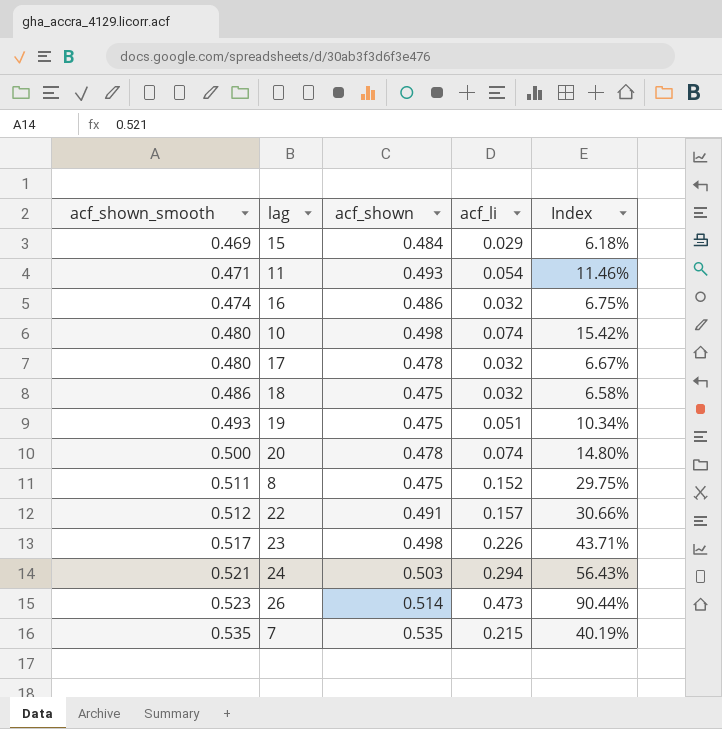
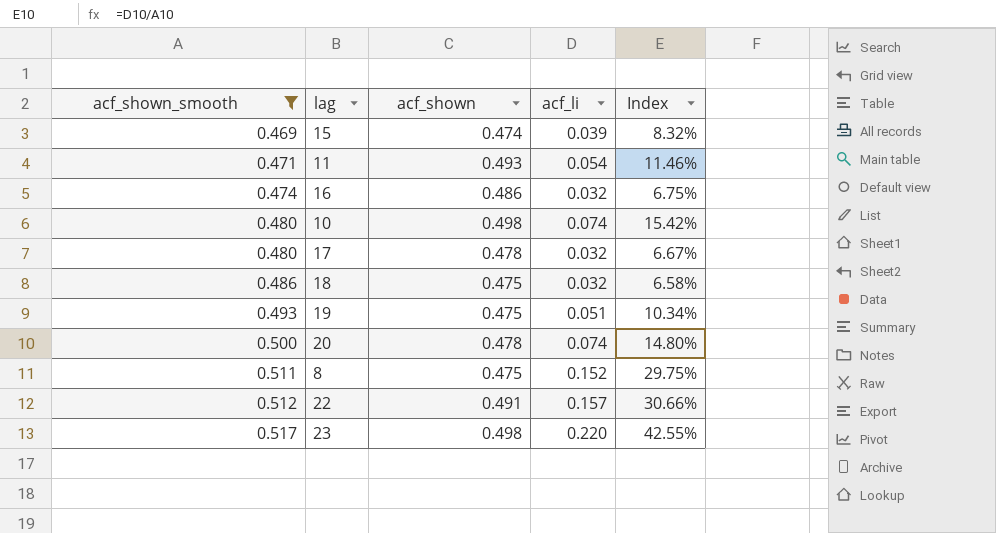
filter: none -> acf_shown_smooth <= 0.517
15 | acf_shown: 0.484 -> 0.474
15 | acf_li: 0.029 -> 0.039
15 | Index: 6.18% -> 8.32%
23 | acf_li: 0.226 -> 0.220
23 | Index: 43.71% -> 42.55%

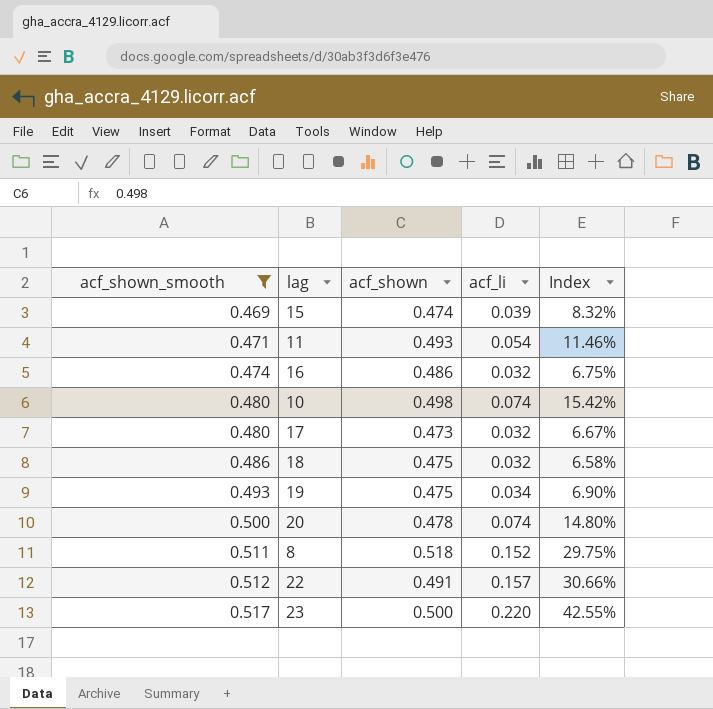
17 | acf_shown: 0.478 -> 0.473
19 | acf_li: 0.051 -> 0.034
19 | Index: 10.34% -> 6.90%
8 | acf_shown: 0.475 -> 0.518
23 | acf_shown: 0.498 -> 0.500

